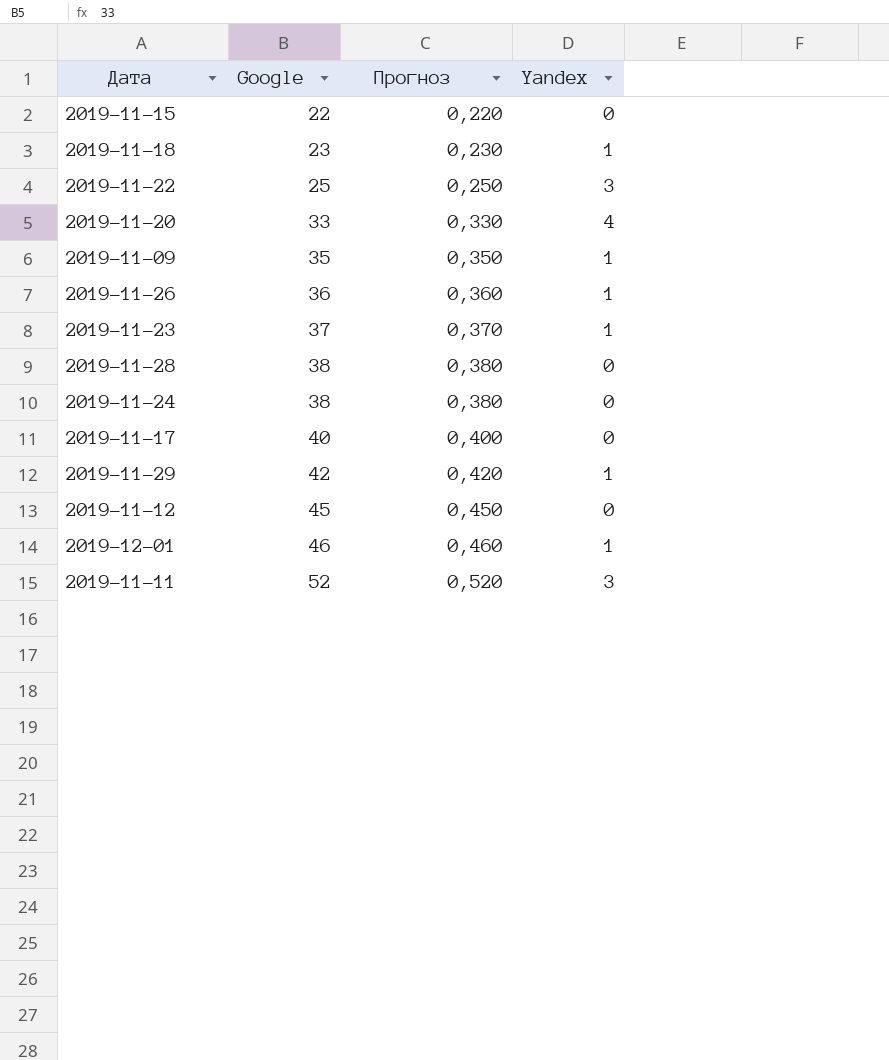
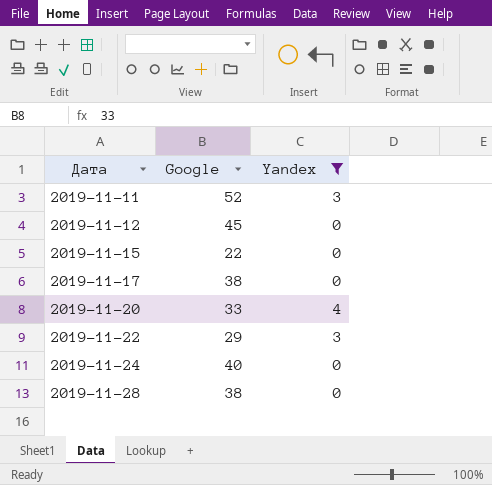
filter: none -> Yandex != 1
row order: Google ascending -> Дата ascending
column Прогноз | formula: [Google] * 0,01 -> none
2019-11-17 | Google: 40 -> 38
2019-11-22 | Google: 25 -> 29
2019-11-24 | Google: 38 -> 40

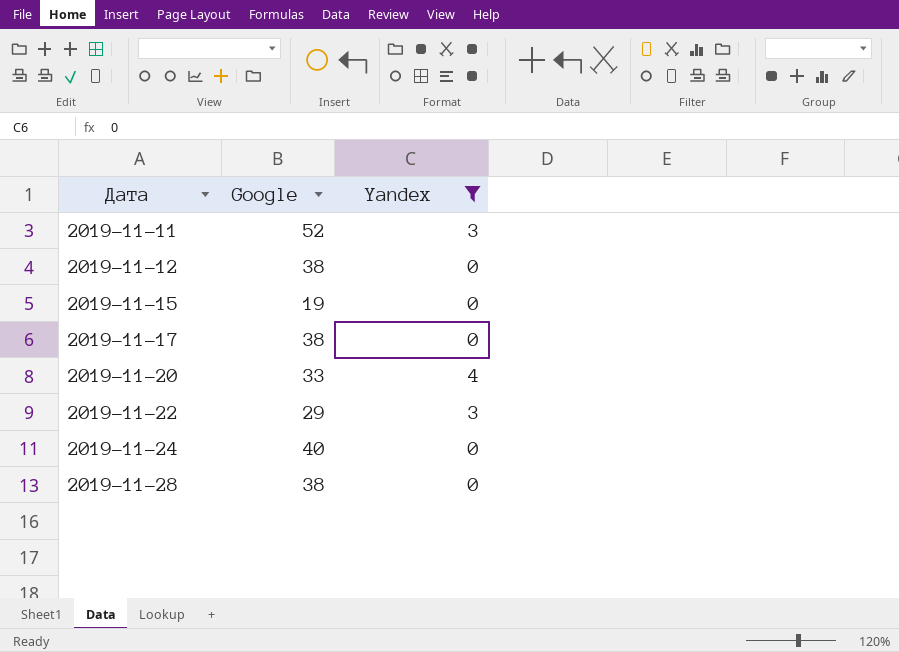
2019-11-12 | Google: 45 -> 38
2019-11-15 | Google: 22 -> 19

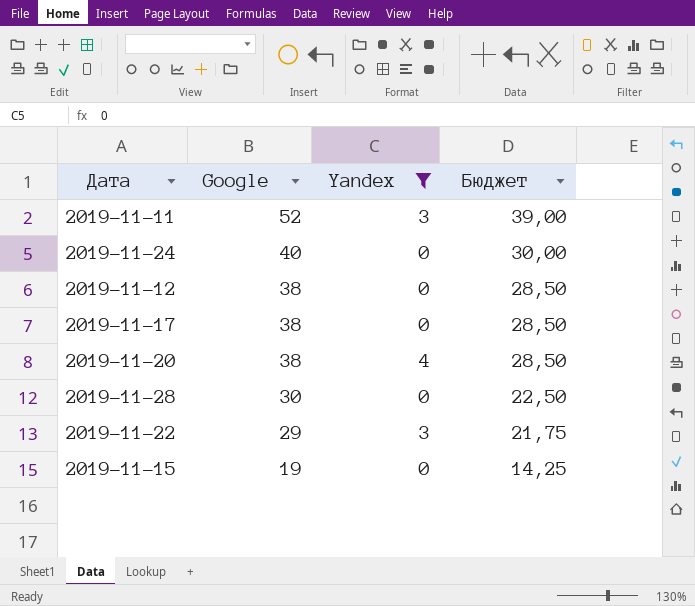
row order: Дата ascending -> Google descending
column Бюджет | formula: none -> [Google] * 0,75
2019-11-20 | Google: 33 -> 38
2019-11-28 | Google: 38 -> 30

